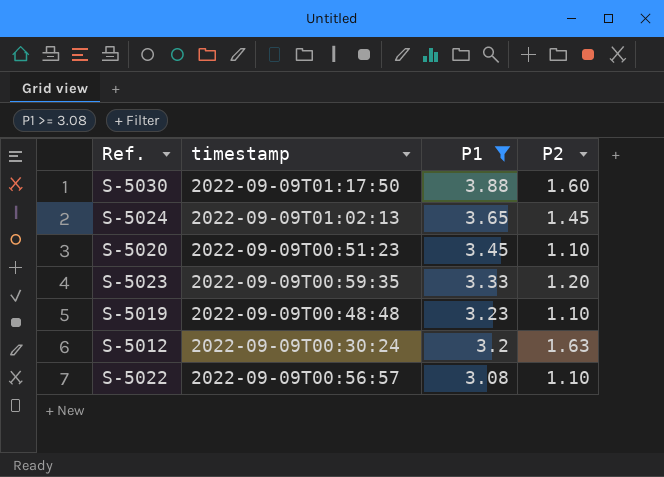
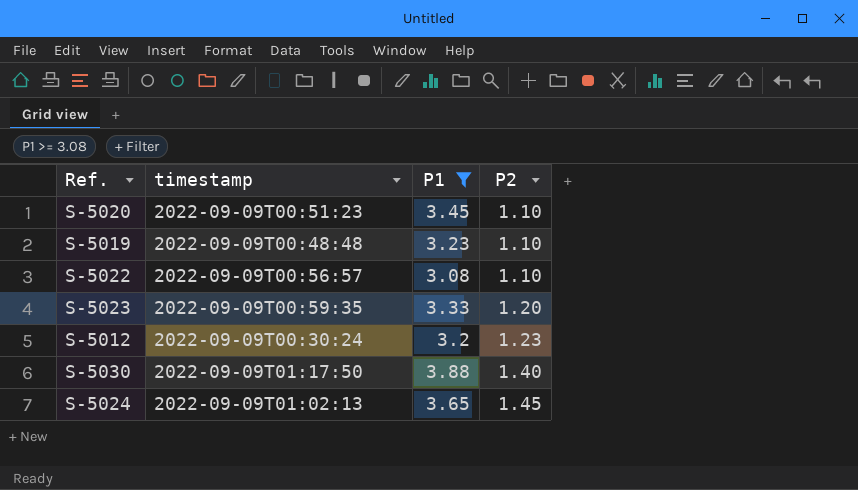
row order: P1 descending -> P2 ascending
S-5012 | P2: 1.63 -> 1.23
S-5030 | P2: 1.60 -> 1.40

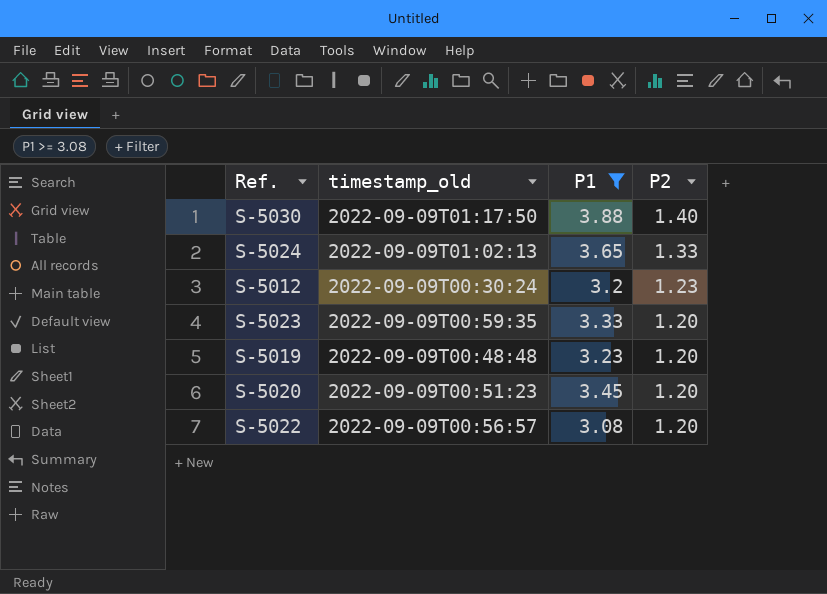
row order: P2 ascending -> P2 descending
column name: timestamp -> timestamp_old
S-5024 | P2: 1.45 -> 1.33
S-5019 | P2: 1.10 -> 1.20
S-5020 | P2: 1.10 -> 1.20
S-5022 | P2: 1.10 -> 1.20

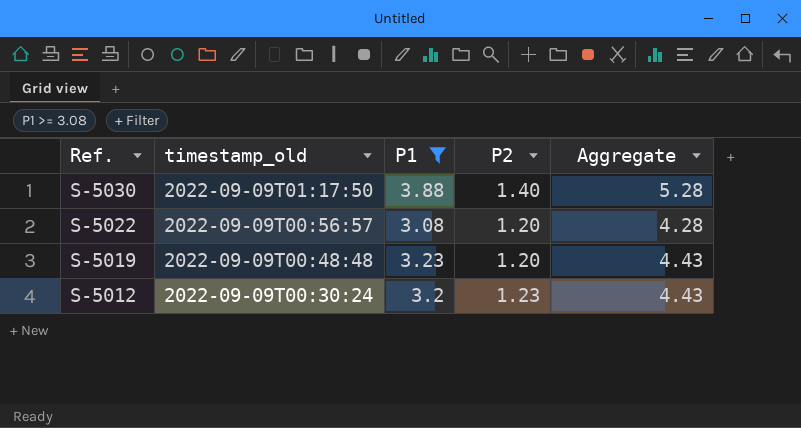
row order: P2 descending -> Ref. descending
column Aggregate | formula: none -> [P1] + [P2]
row S-5024: 2022-09-09T01:02:13 | 3.65 | 1.33 -> none
row S-5023: 2022-09-09T00:59:35 | 3.33 | 1.20 -> none
row S-5020: 2022-09-09T00:51:23 | 3.45 | 1.20 -> none

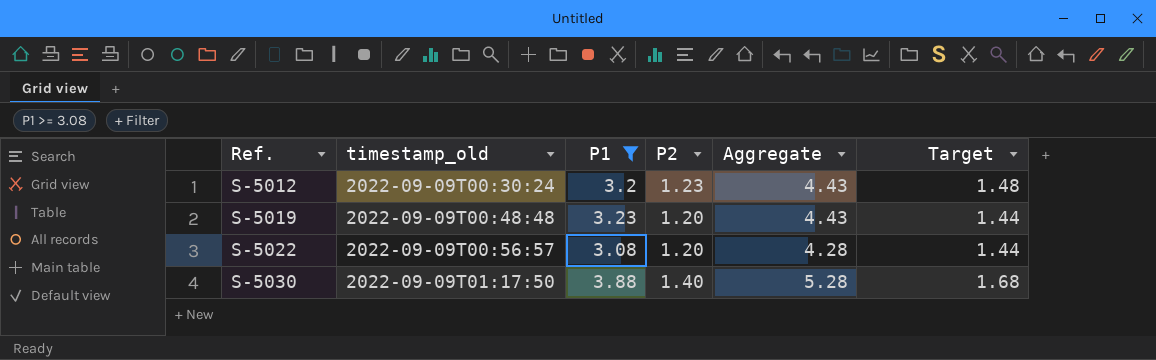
row order: Ref. descending -> Ref. ascending
column Target | formula: none -> [P2] * 1.2

